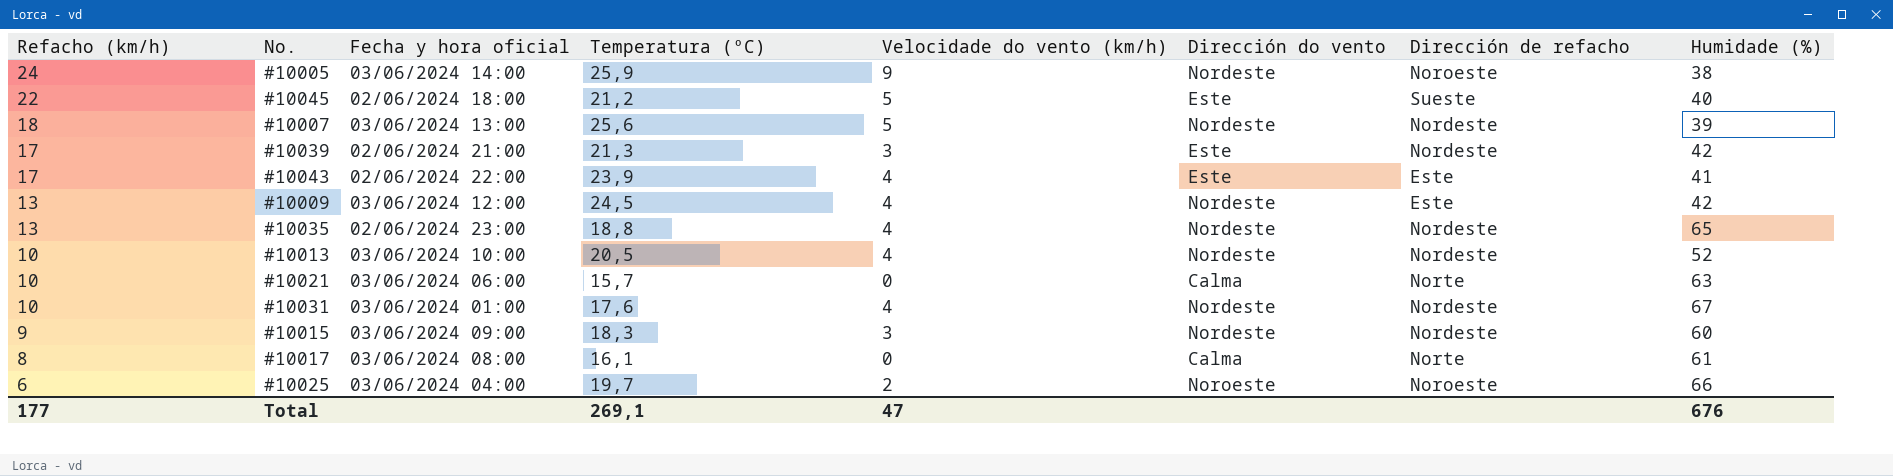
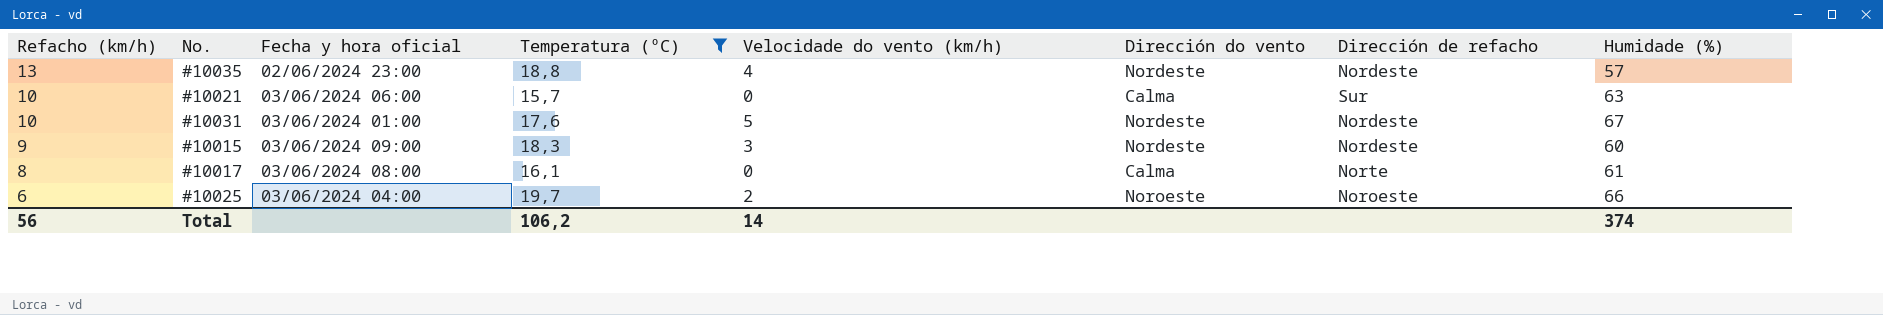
filter: none -> Temperatura (ºC) <= 19,7
#10035 | Humidade (%): 65 -> 57
#10021 | Dirección de refacho: Norte -> Sur
#10031 | Velocidade do vento (km/h): 4 -> 5
Total | Refacho (km/h): 177 -> 56
Total | Temperatura (ºC): 269,1 -> 106,2
Total | Velocidade do vento (km/h): 47 -> 14
Total | Humidade (%): 676 -> 374

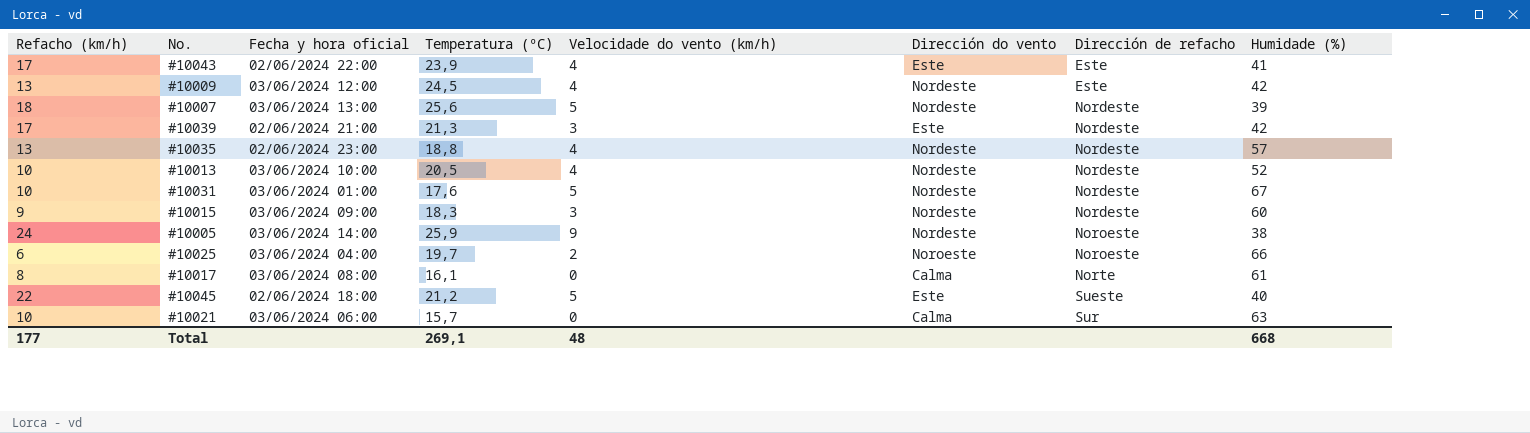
filter: Temperatura (ºC) <= 19,7 -> none
row order: Refacho (km/h) descending -> Dirección de refacho ascending
Total | Refacho (km/h): 56 -> 177
Total | Temperatura (ºC): 106,2 -> 269,1
Total | Velocidade do vento (km/h): 14 -> 48
Total | Humidade (%): 374 -> 668

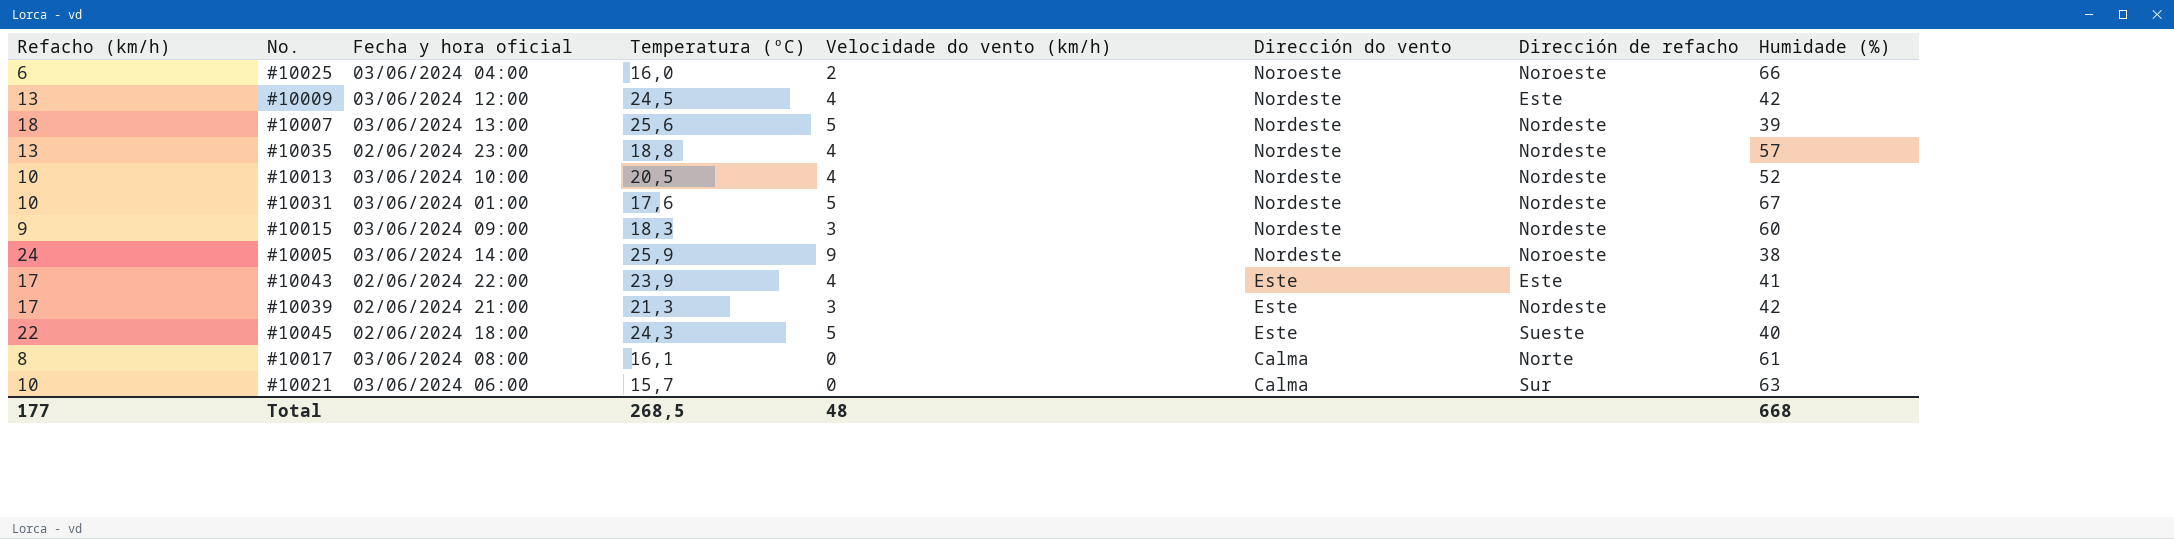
row order: Dirección de refacho ascending -> Dirección do vento descending
#10025 | Temperatura (ºC): 19,7 -> 16,0
#10045 | Temperatura (ºC): 21,2 -> 24,3
Total | Temperatura (ºC): 269,1 -> 268,5

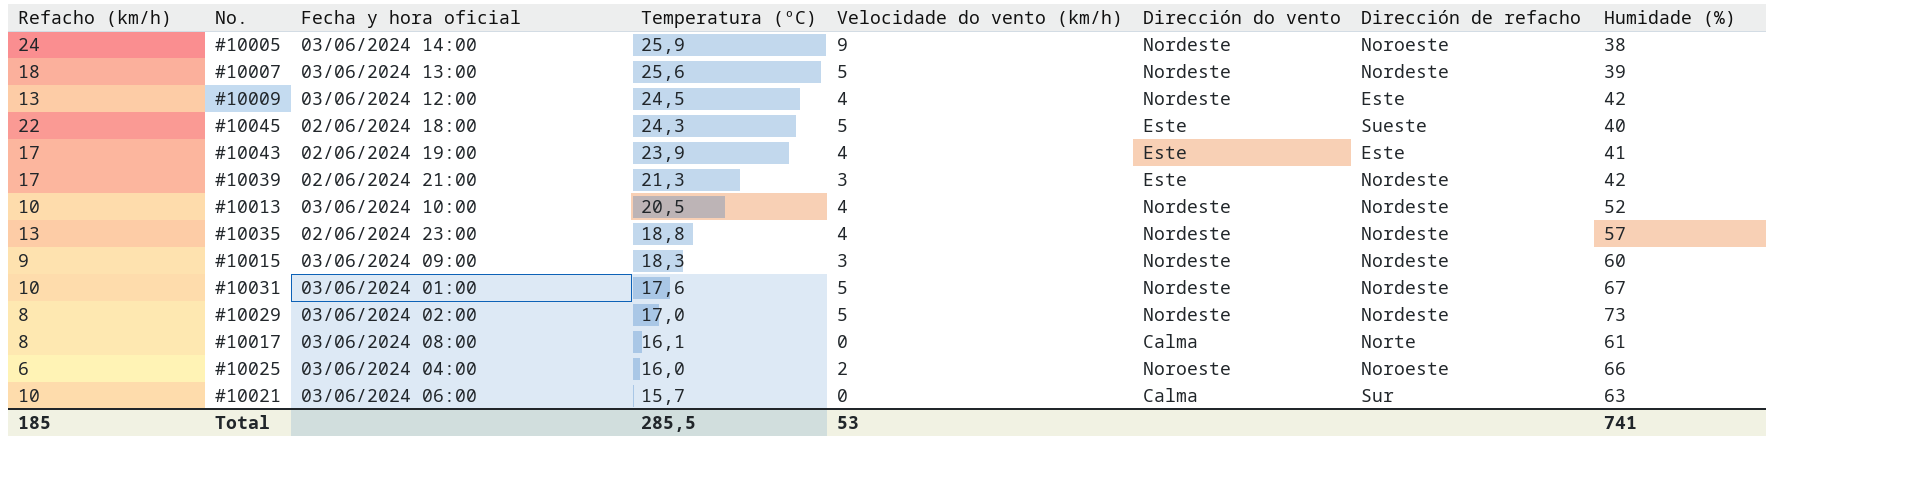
row order: Dirección do vento descending -> Temperatura (ºC) descending
#10043 | Fecha y hora oficial: 02/06/2024 22:00 -> 02/06/2024 19:00
row #10029: none -> 8 | 03/06/2024 02:00 | 17,0 | 5 | Nordeste | Nordeste | 73
Total | Refacho (km/h): 177 -> 185
Total | Temperatura (ºC): 268,5 -> 285,5
Total | Velocidade do vento (km/h): 48 -> 53
Total | Humidade (%): 668 -> 741

